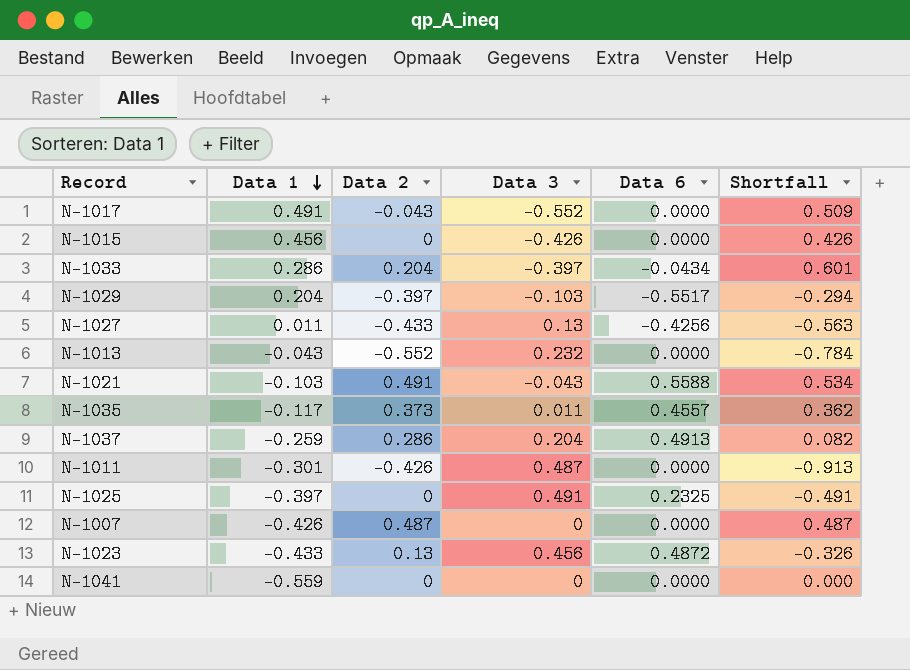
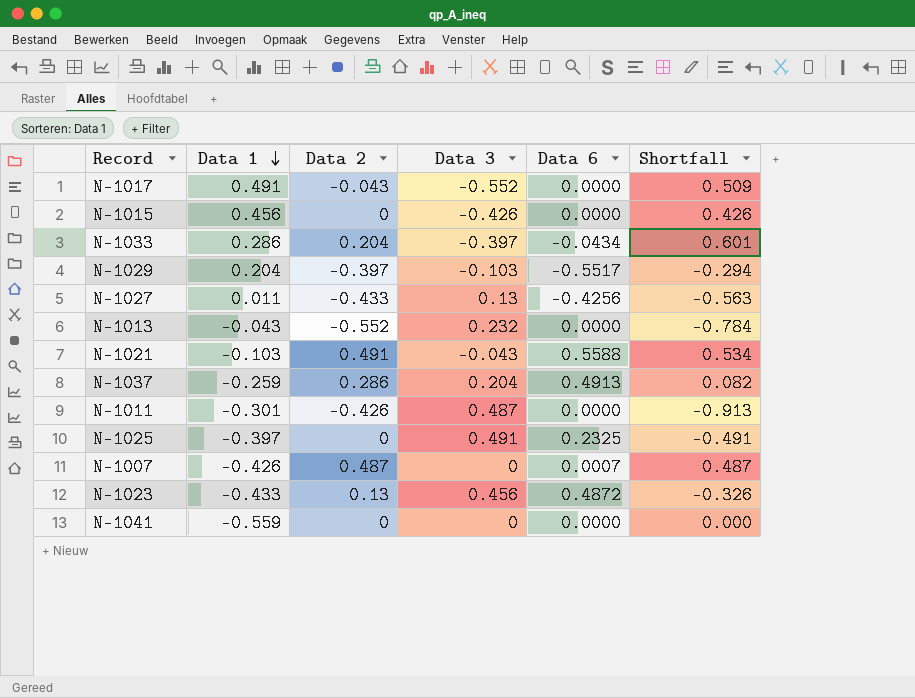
row N-1035: -0.117 | 0.373 | 0.011 | 0.4557 | 0.362 -> none
N-1007 | Data 6: 0.0000 -> 0.0007

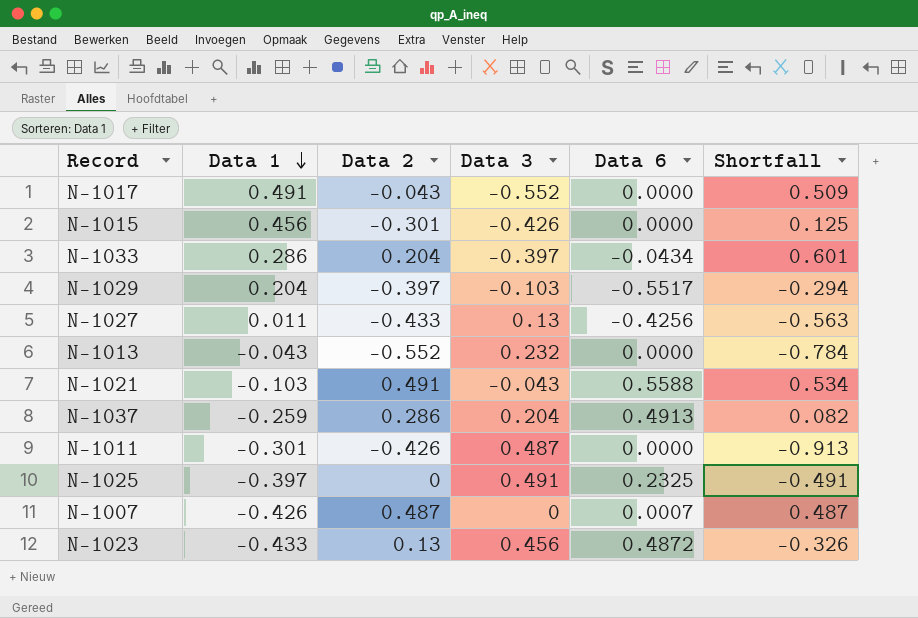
row N-1041: -0.559 | 0 | 0 | 0.0000 | 0.000 -> none
N-1015 | Data 2: 0 -> -0.301
N-1015 | Shortfall: 0.426 -> 0.125

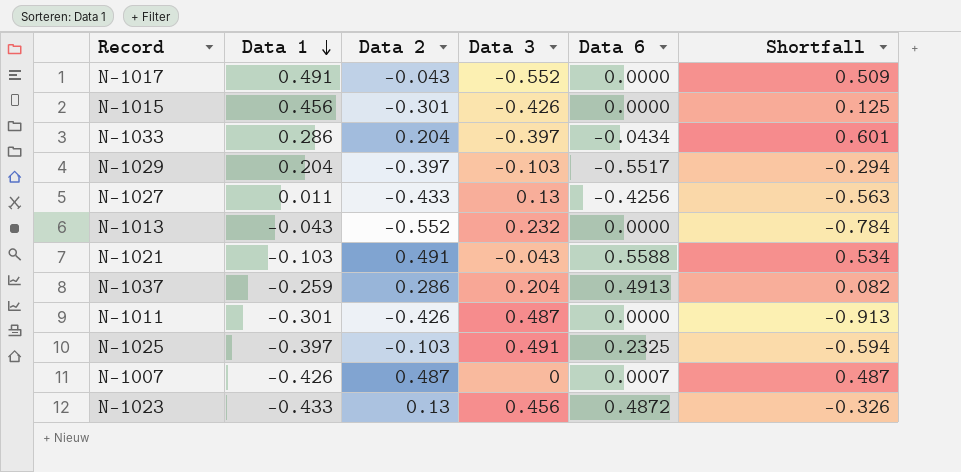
N-1025 | Data 2: 0 -> -0.103
N-1025 | Shortfall: -0.491 -> -0.594

